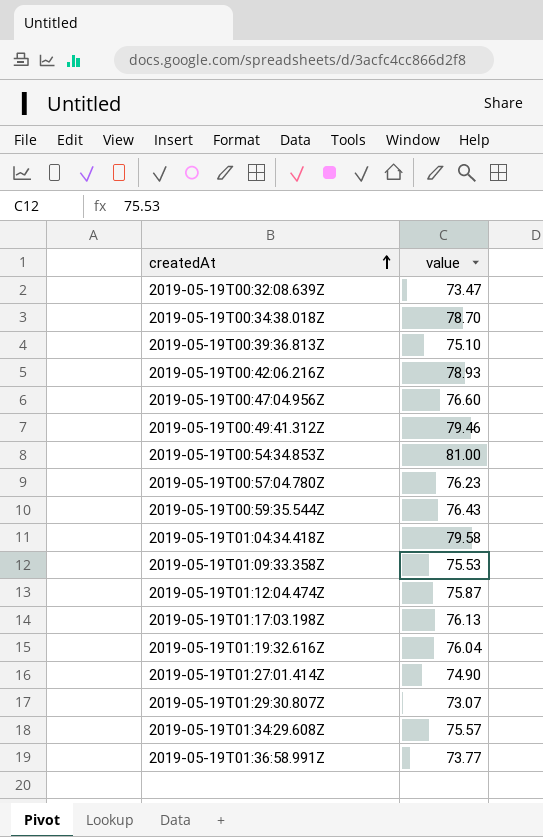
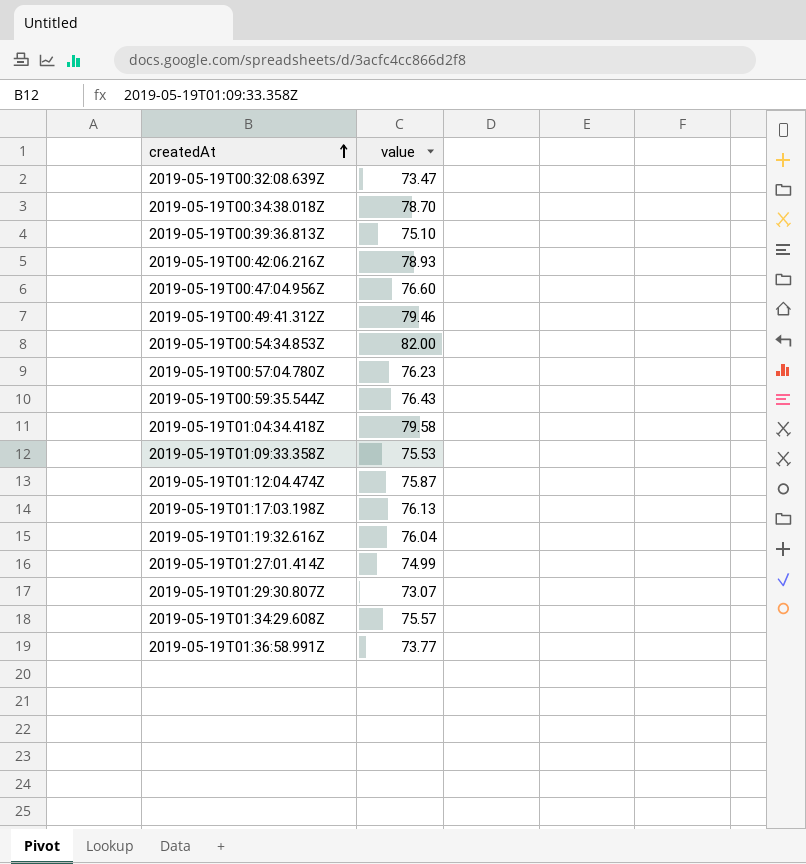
2019-05-19T00:54:34.853Z | value: 81.00 -> 82.00
2019-05-19T01:27:01.414Z | value: 74.90 -> 74.99

